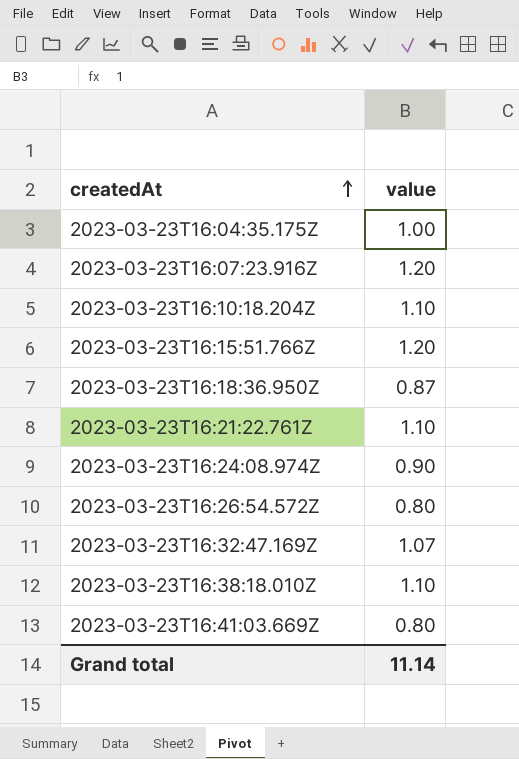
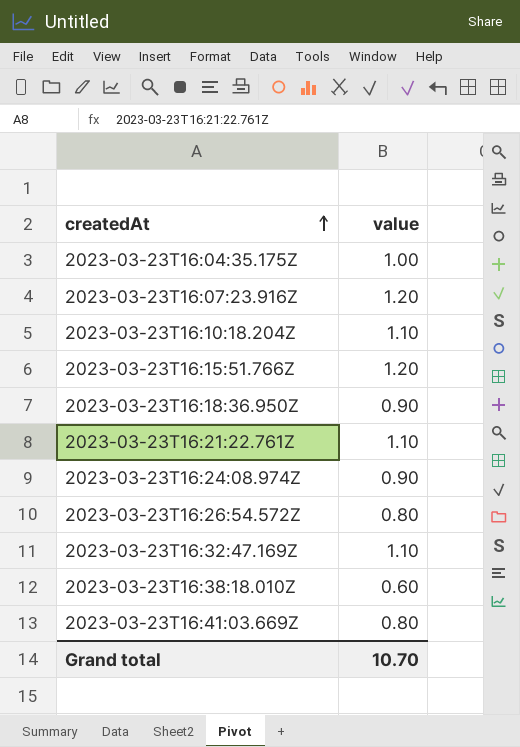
2023-03-23T16:18:36.950Z | value: 0.87 -> 0.90
2023-03-23T16:32:47.169Z | value: 1.07 -> 1.10
2023-03-23T16:38:18.010Z | value: 1.10 -> 0.60
Grand total | value: 11.14 -> 10.70

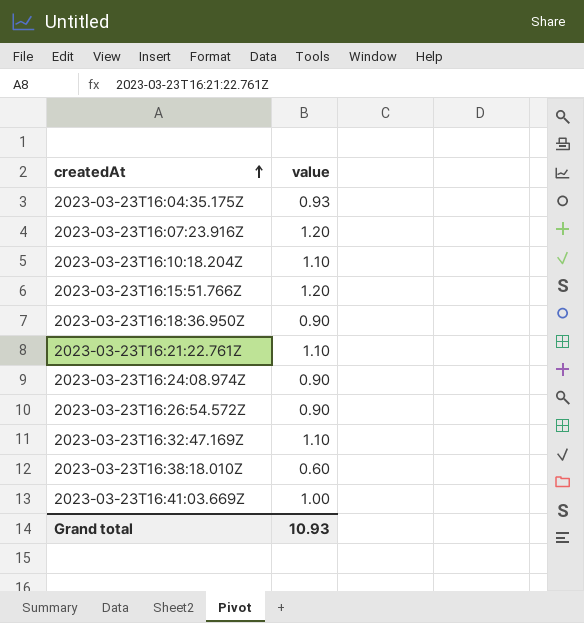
2023-03-23T16:04:35.175Z | value: 1.00 -> 0.93
2023-03-23T16:26:54.572Z | value: 0.80 -> 0.90
2023-03-23T16:41:03.669Z | value: 0.80 -> 1.00
Grand total | value: 10.70 -> 10.93

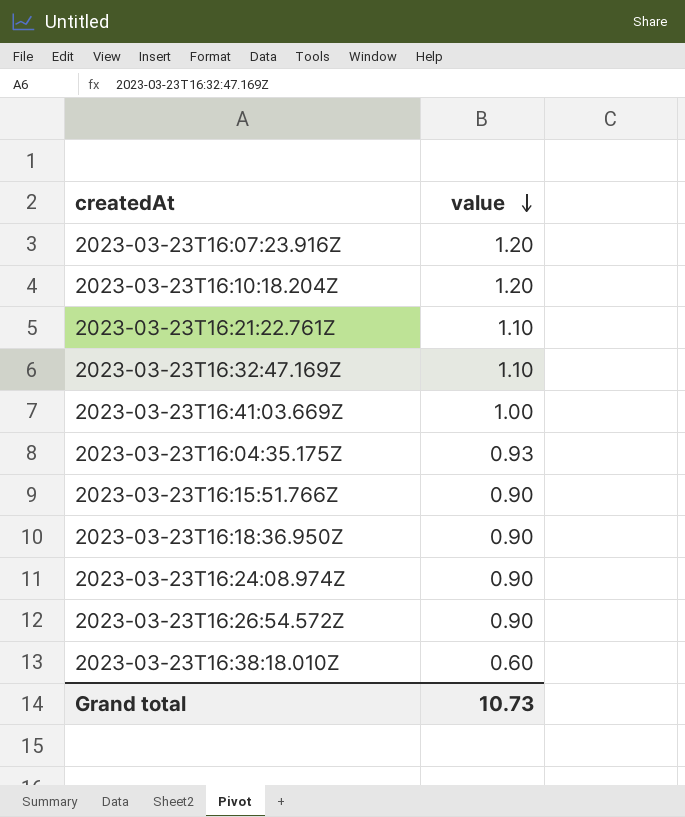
row order: createdAt ascending -> value descending
2023-03-23T16:10:18.204Z | value: 1.10 -> 1.20
2023-03-23T16:15:51.766Z | value: 1.20 -> 0.90
Grand total | value: 10.93 -> 10.73

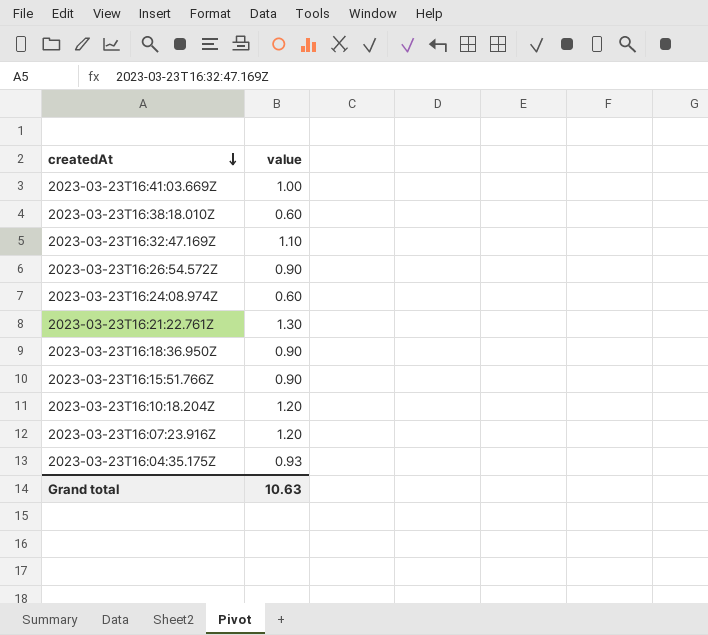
row order: value descending -> createdAt descending
2023-03-23T16:24:08.974Z | value: 0.90 -> 0.60
2023-03-23T16:21:22.761Z | value: 1.10 -> 1.30
Grand total | value: 10.73 -> 10.63

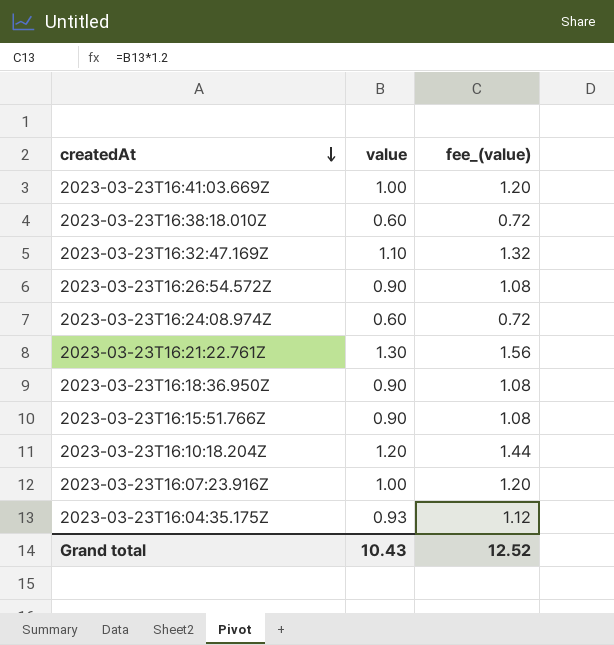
column fee_(value) | formula: none -> [value] * 1.2
2023-03-23T16:07:23.916Z | value: 1.20 -> 1.00
Grand total | value: 10.63 -> 10.43

